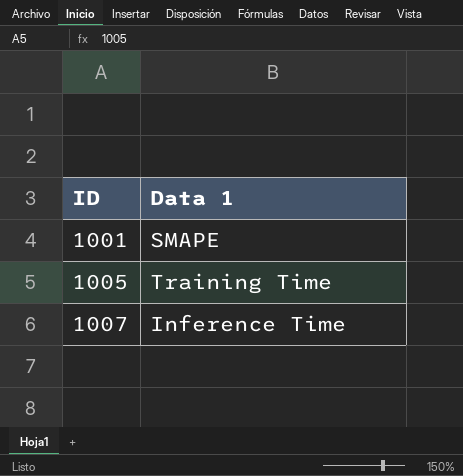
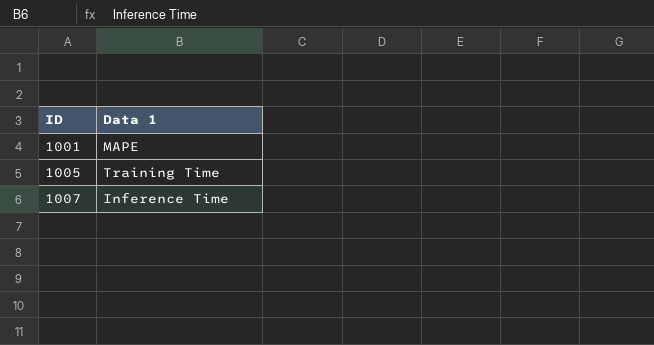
1001 | Data 1: SMAPE -> MAPE

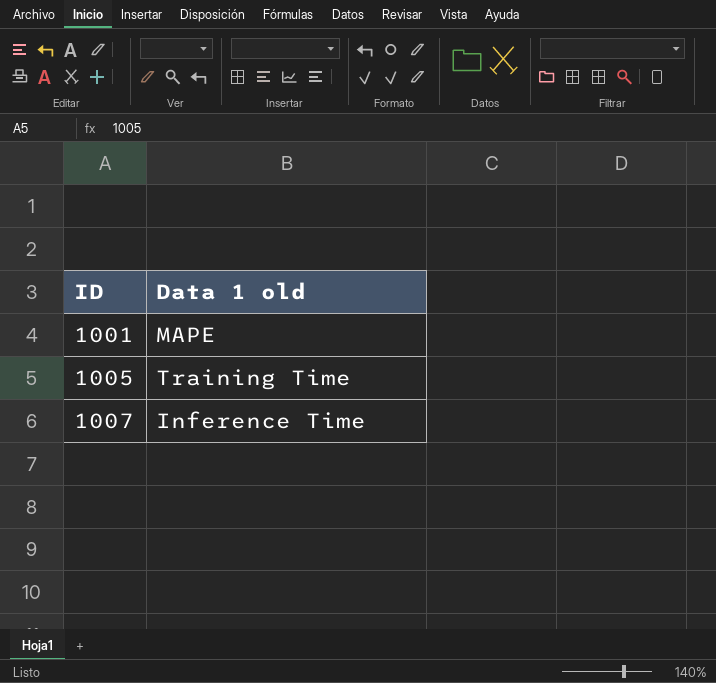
column name: Data 1 -> Data 1 old

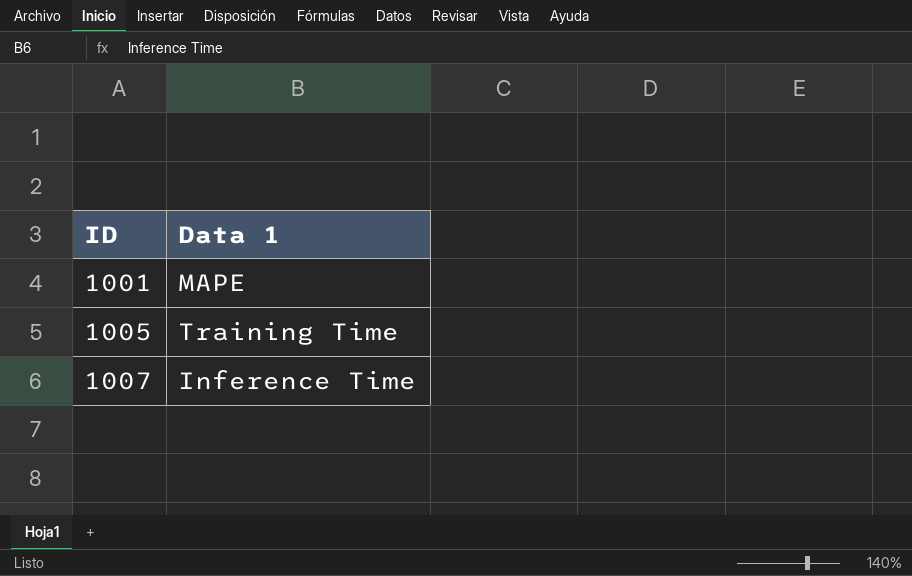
column name: Data 1 old -> Data 1

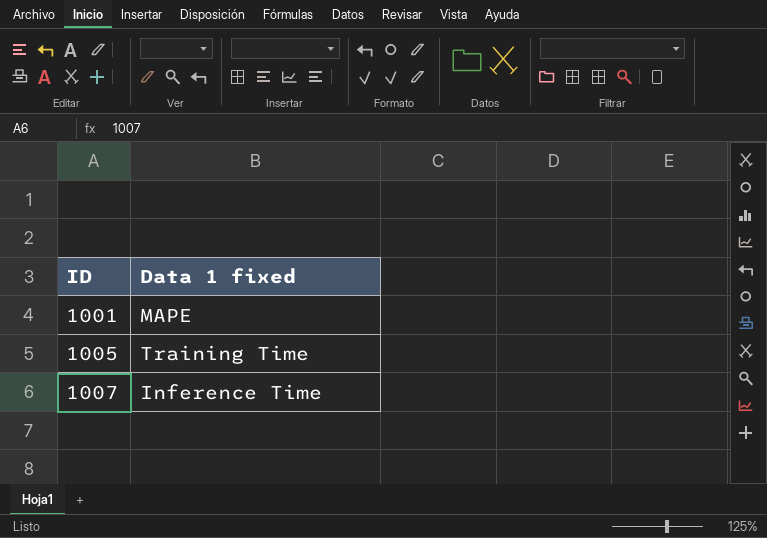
column name: Data 1 -> Data 1 fixed

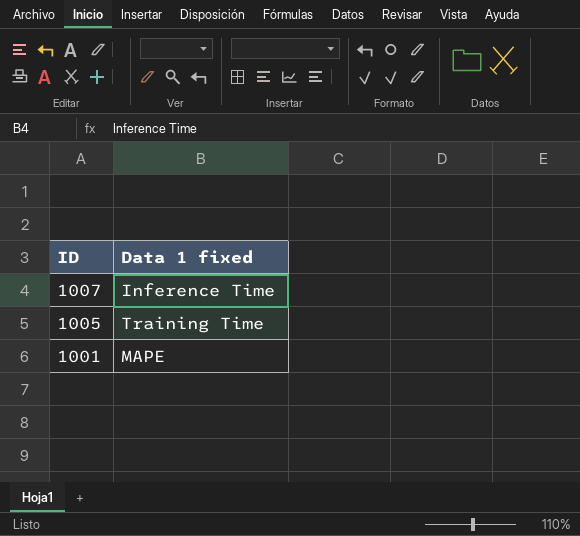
row order: ID ascending -> ID descending

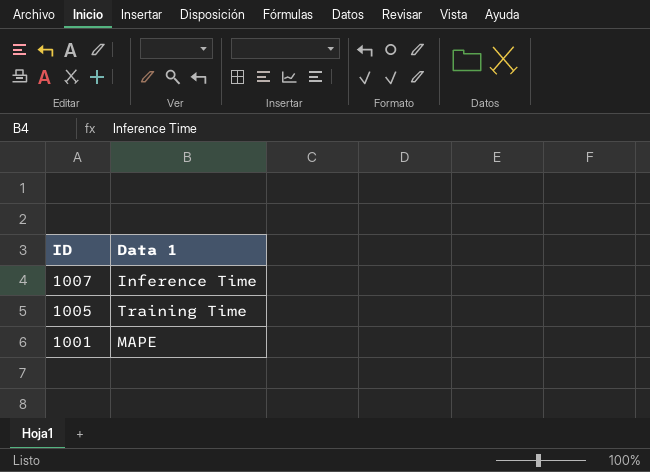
column name: Data 1 fixed -> Data 1

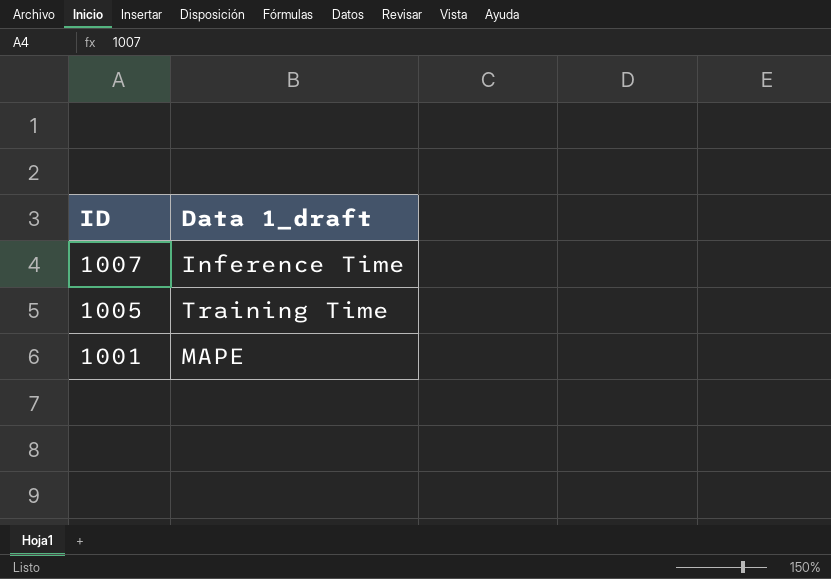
column name: Data 1 -> Data 1_draft

